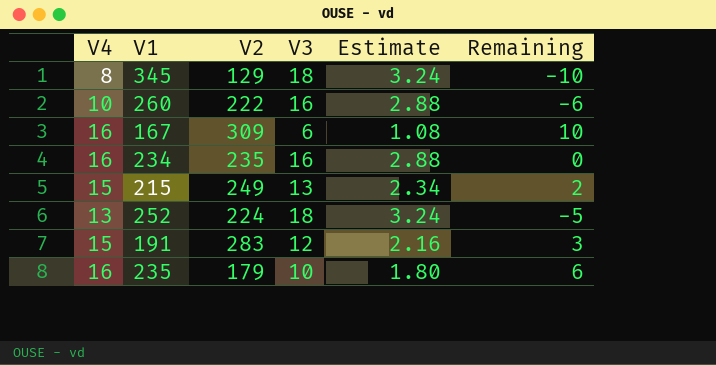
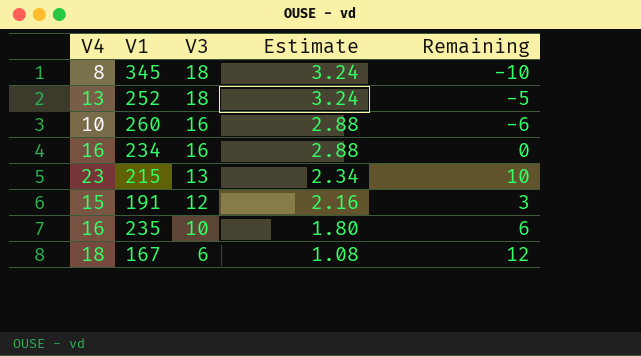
row order: none -> V3 descending
column V2 | position: 3 -> none
215 | V4: 15 -> 23
215 | Remaining: 2 -> 10
167 | V4: 16 -> 18
167 | Remaining: 10 -> 12

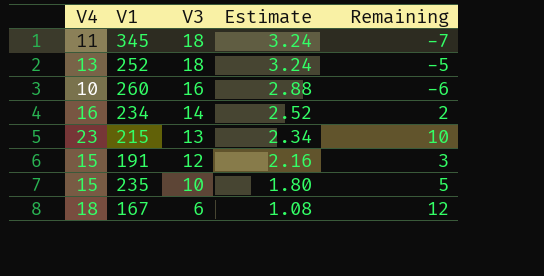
345 | V4: 8 -> 11
345 | Remaining: -10 -> -7
234 | V3: 16 -> 14
234 | Estimate: 2.88 -> 2.52
234 | Remaining: 0 -> 2
235 | V4: 16 -> 15
235 | Remaining: 6 -> 5

